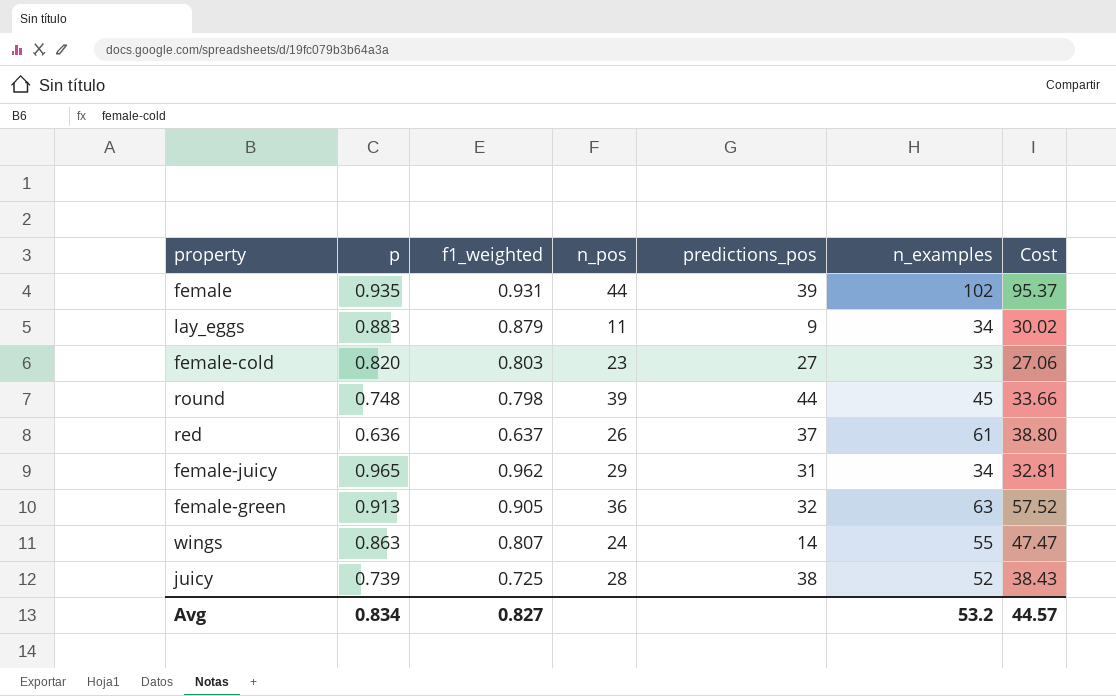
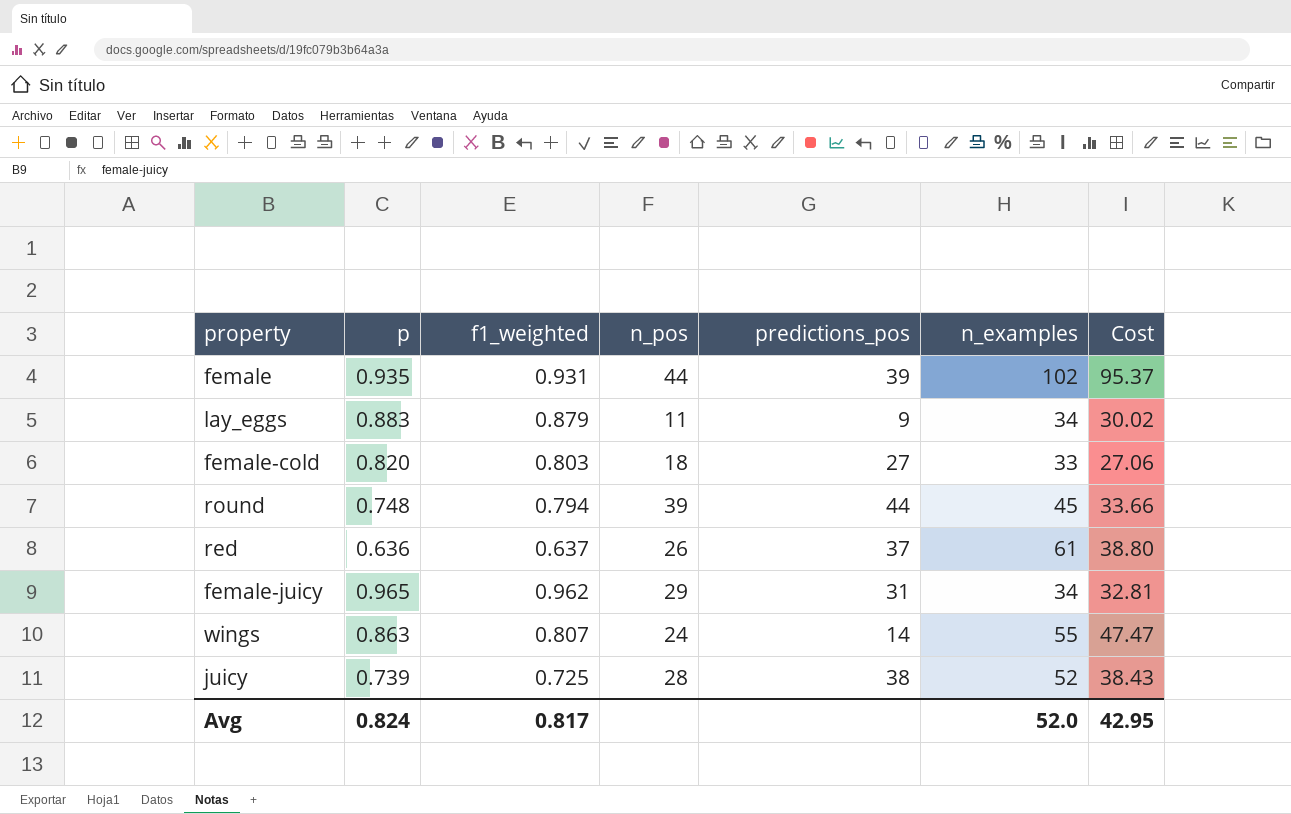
row female-green: 0.913 | 0.905 | 36 | 32 | 63 | 57.52 -> none
female-cold | n_pos: 23 -> 18
round | f1_weighted: 0.798 -> 0.794
Avg | p: 0.834 -> 0.824
Avg | f1_weighted: 0.827 -> 0.817
Avg | n_examples: 53.2 -> 52.0
Avg | Cost: 44.57 -> 42.95

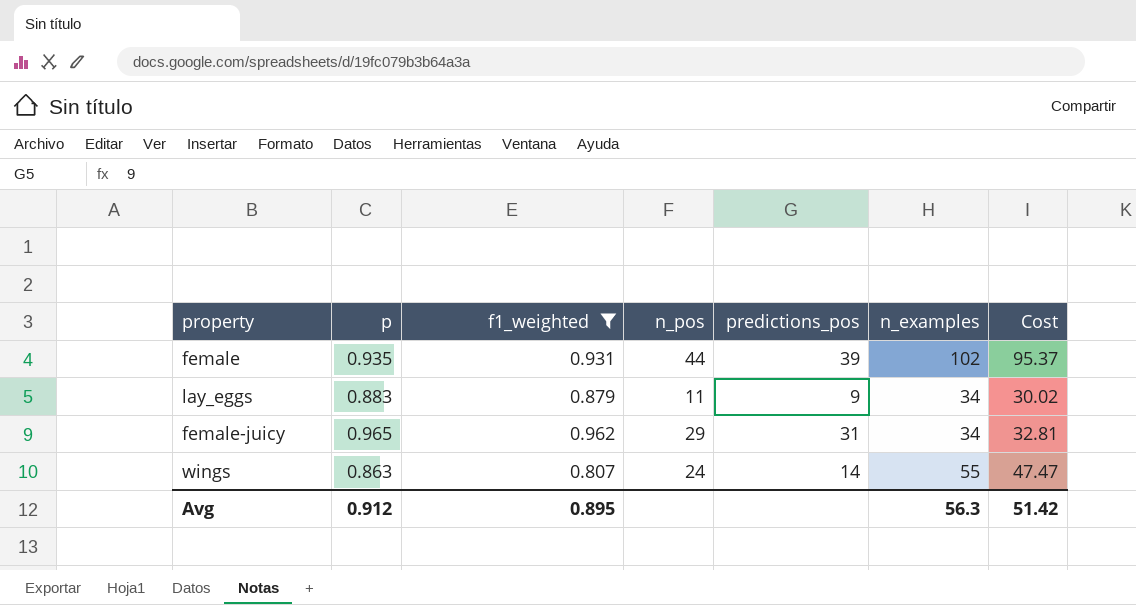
filter: none -> f1_weighted >= 0.807
Avg | p: 0.824 -> 0.912
Avg | f1_weighted: 0.817 -> 0.895
Avg | n_examples: 52.0 -> 56.3
Avg | Cost: 42.95 -> 51.42

